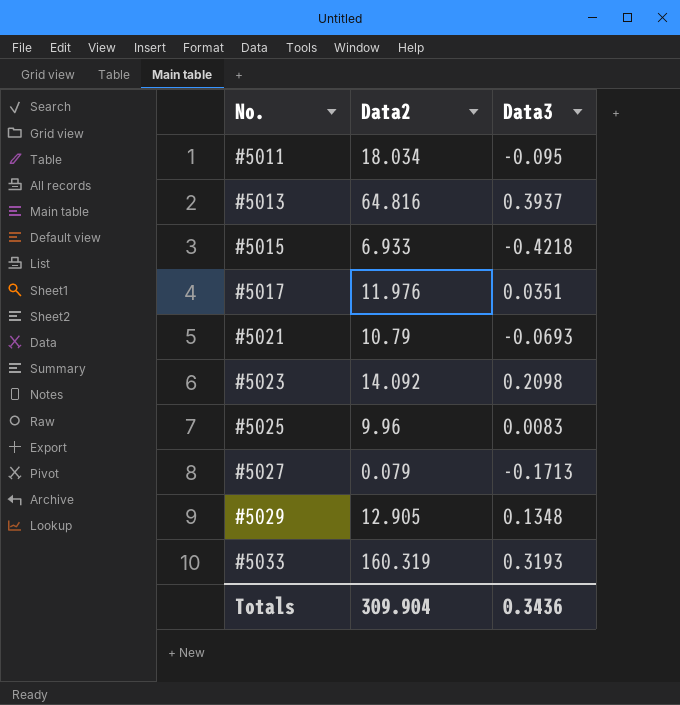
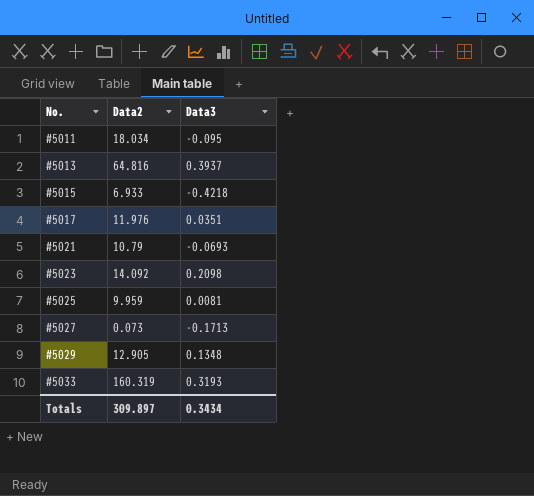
#5025 | Data2: 9.96 -> 9.959
#5025 | Data3: 0.0083 -> 0.0081
#5027 | Data2: 0.079 -> 0.073
Totals | Data2: 309.904 -> 309.897
Totals | Data3: 0.3436 -> 0.3434

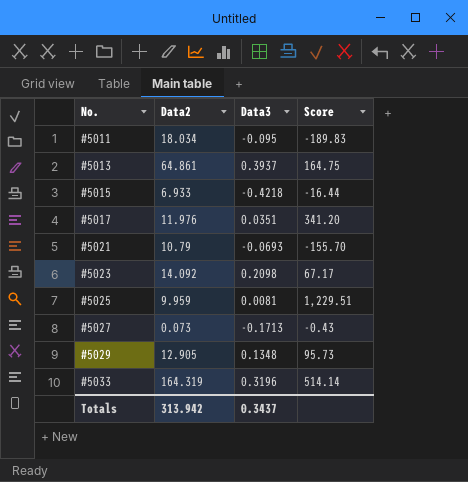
column Score | formula: none -> [Data2] / [Data3]
#5013 | Data2: 64.816 -> 64.861
#5033 | Data2: 160.319 -> 164.319
#5033 | Data3: 0.3193 -> 0.3196
Totals | Data2: 309.897 -> 313.942
Totals | Data3: 0.3434 -> 0.3437

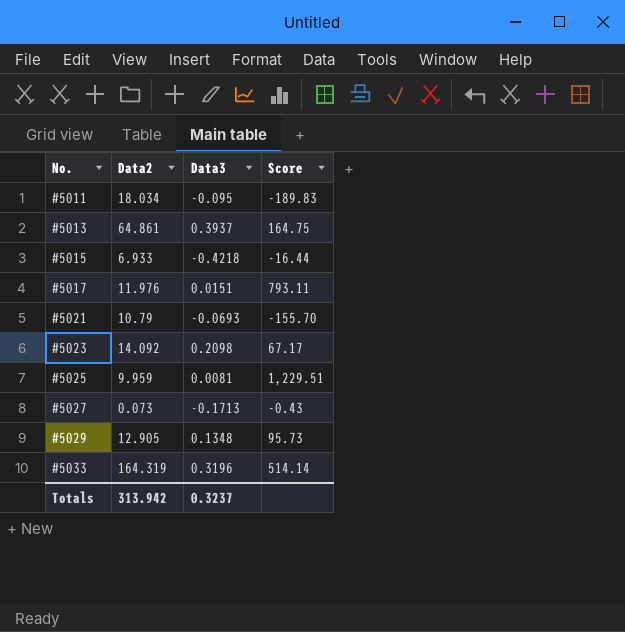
#5017 | Data3: 0.0351 -> 0.0151
#5017 | Score: 341.20 -> 793.11
Totals | Data3: 0.3437 -> 0.3237

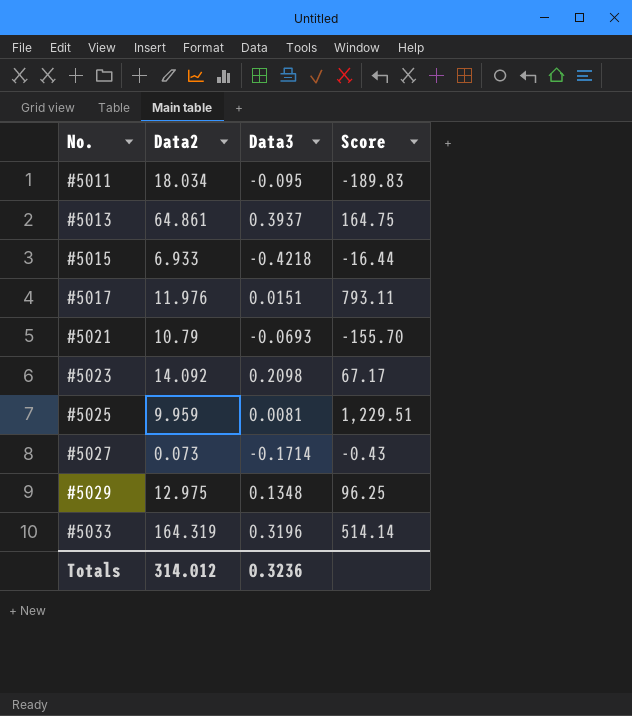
#5027 | Data3: -0.1713 -> -0.1714
#5029 | Data2: 12.905 -> 12.975
#5029 | Score: 95.73 -> 96.25
Totals | Data2: 313.942 -> 314.012
Totals | Data3: 0.3237 -> 0.3236

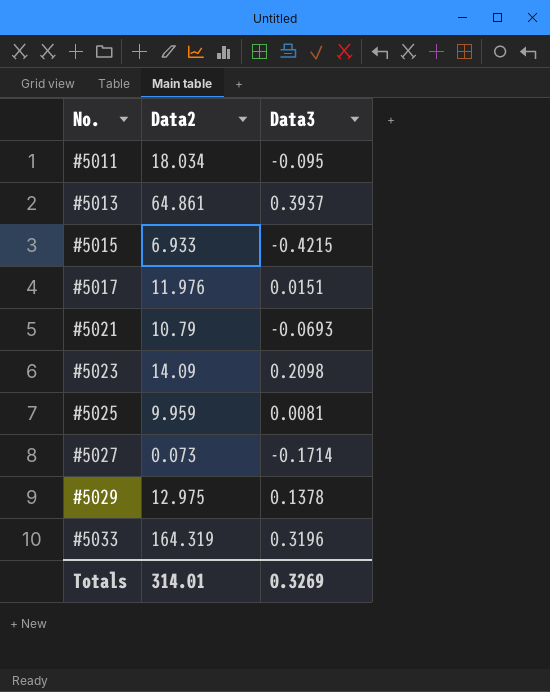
column Score | formula: [Data2] / [Data3] -> none
#5015 | Data3: -0.4218 -> -0.4215
#5023 | Data2: 14.092 -> 14.09
#5029 | Data3: 0.1348 -> 0.1378
Totals | Data2: 314.012 -> 314.01
Totals | Data3: 0.3236 -> 0.3269

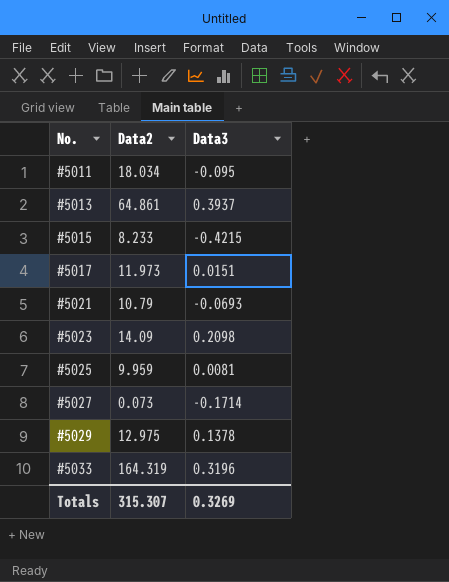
#5015 | Data2: 6.933 -> 8.233
#5017 | Data2: 11.976 -> 11.973
Totals | Data2: 314.01 -> 315.307

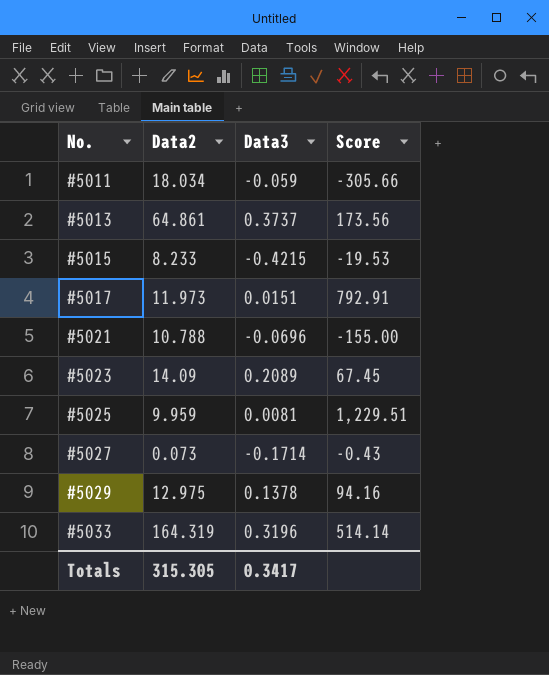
column Score | formula: none -> [Data2] / [Data3]
#5011 | Data3: -0.095 -> -0.059
#5013 | Data3: 0.3937 -> 0.3737
#5021 | Data2: 10.79 -> 10.788
#5021 | Data3: -0.0693 -> -0.0696
#5023 | Data3: 0.2098 -> 0.2089
Totals | Data2: 315.307 -> 315.305
Totals | Data3: 0.3269 -> 0.3417

